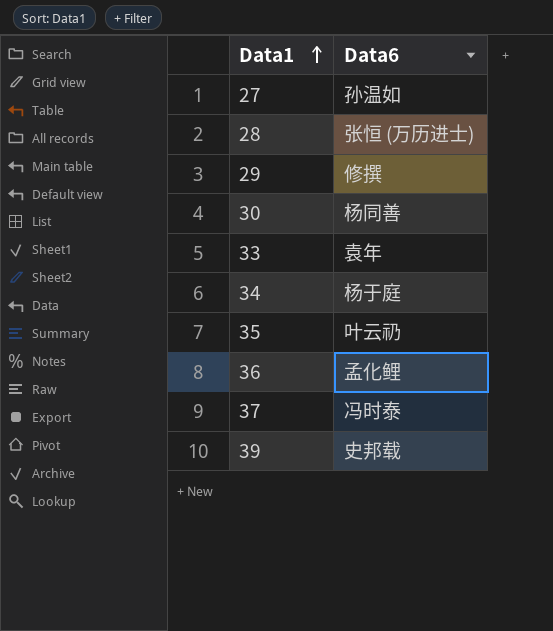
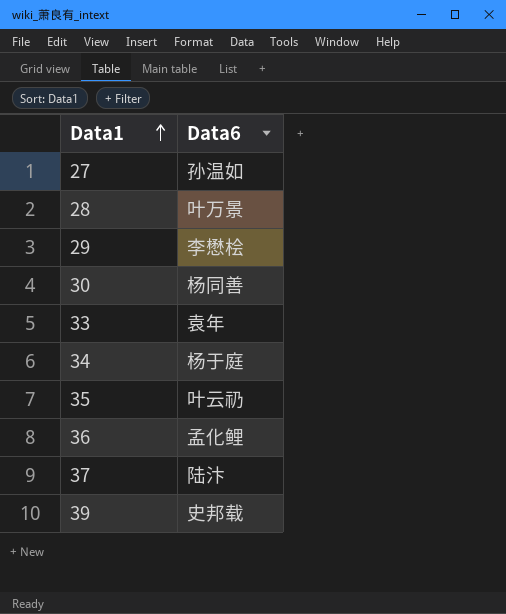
28 | Data6: 张恒 (万历进士) -> 叶万景
29 | Data6: 修撰 -> 李懋桧
37 | Data6: 冯时泰 -> 陆汴

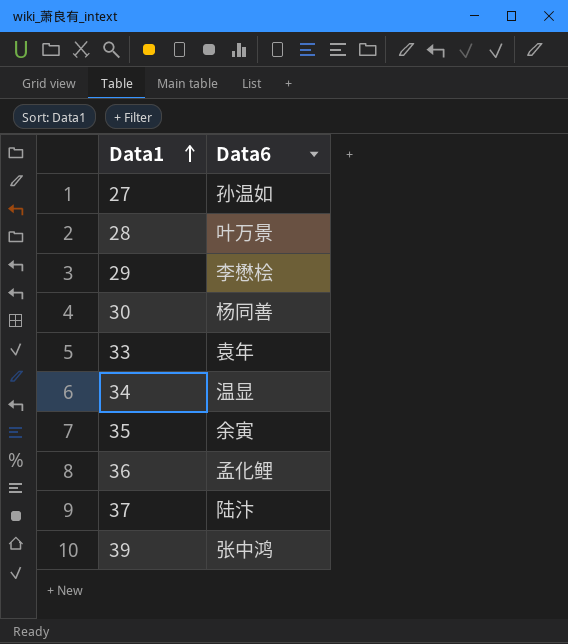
34 | Data6: 杨于庭 -> 温显
35 | Data6: 叶云礽 -> 余寅
39 | Data6: 史邦载 -> 张中鸿

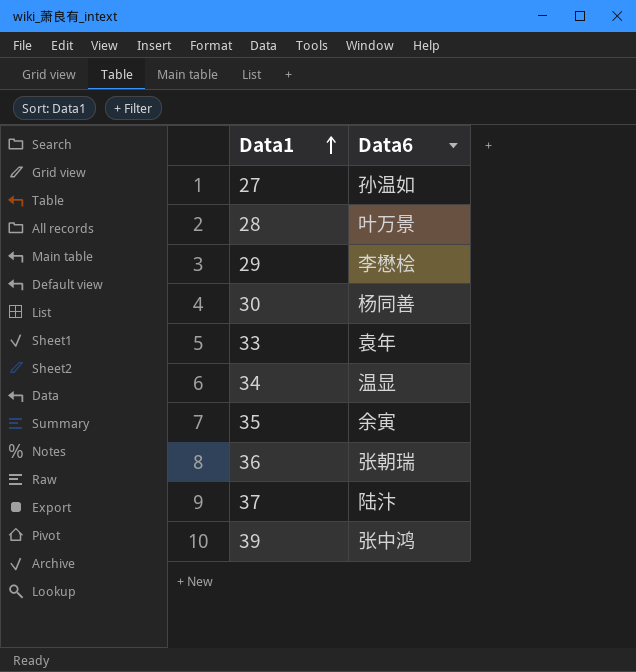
36 | Data6: 孟化鲤 -> 张朝瑞

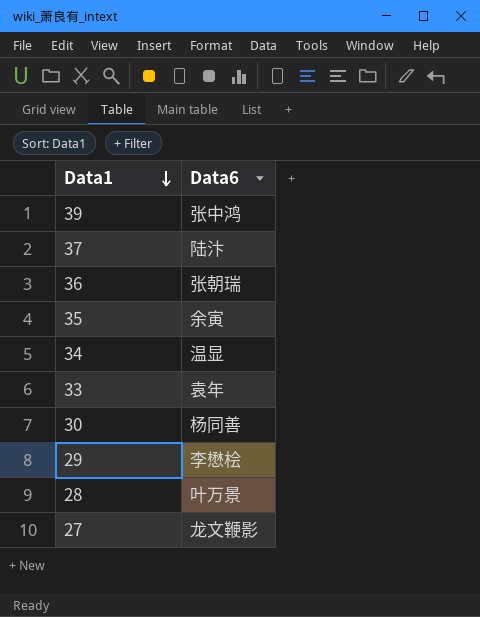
row order: Data1 ascending -> Data1 descending
27 | Data6: 孙温如 -> 龙文鞭影

